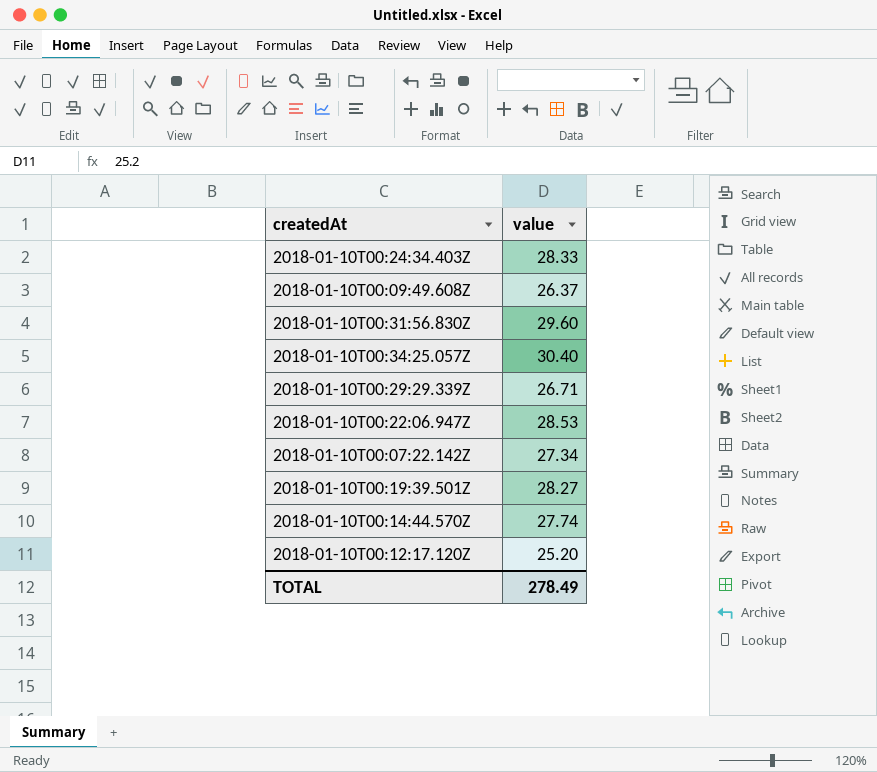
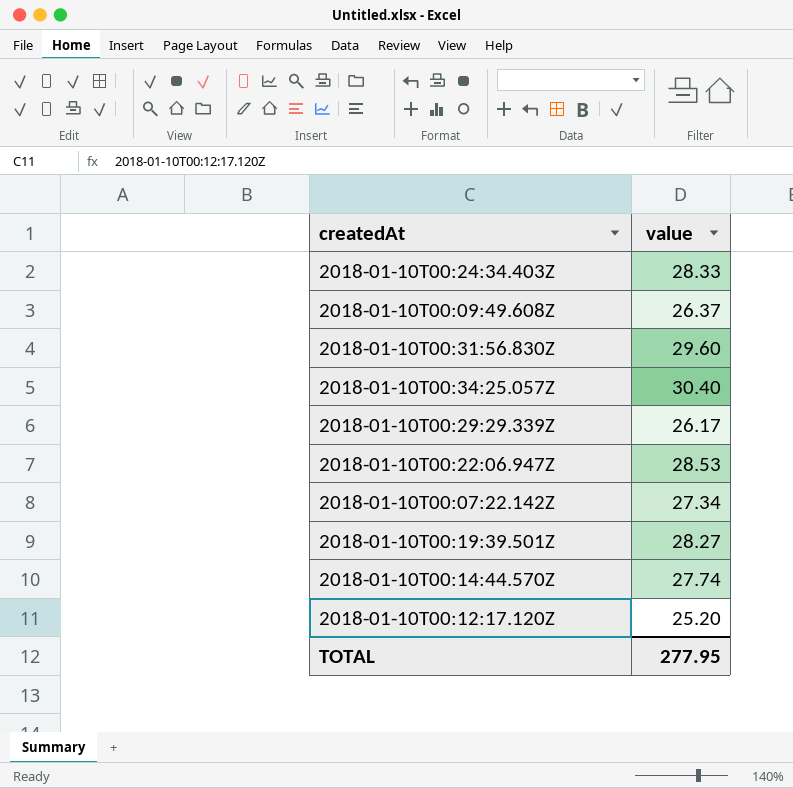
2018-01-10T00:29:29.339Z | value: 26.71 -> 26.17
TOTAL | value: 278.49 -> 277.95

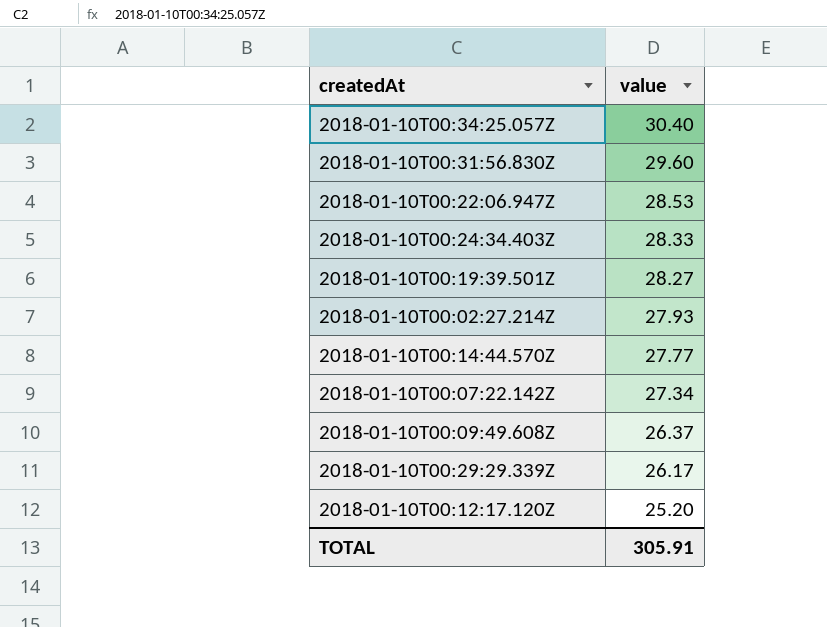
row order: none -> value descending
row 2018-01-10T00:02:27.214Z: none -> 27.93
2018-01-10T00:14:44.570Z | value: 27.74 -> 27.77
TOTAL | value: 277.95 -> 305.91

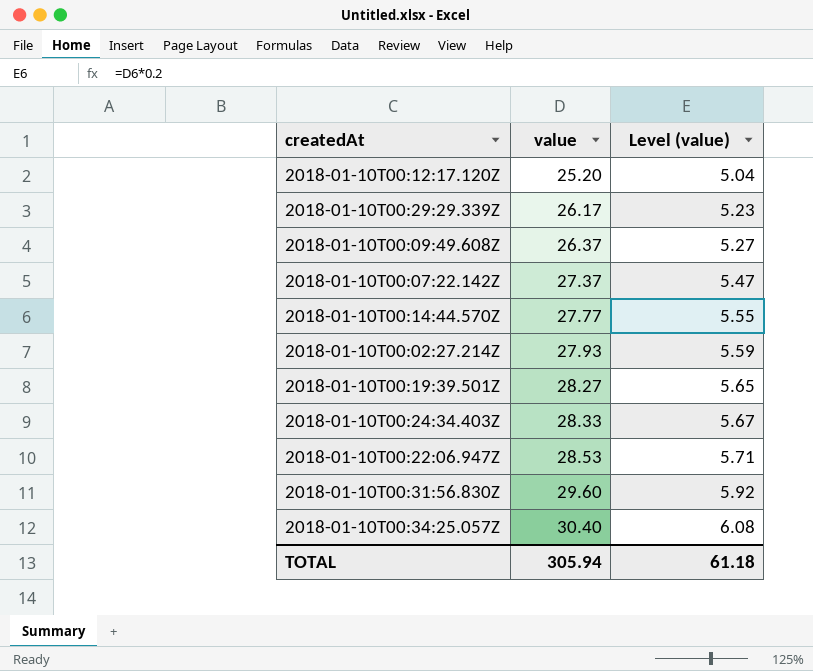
row order: value descending -> value ascending
column Level (value) | formula: none -> [value] * 0.2
2018-01-10T00:07:22.142Z | value: 27.34 -> 27.37
TOTAL | value: 305.91 -> 305.94

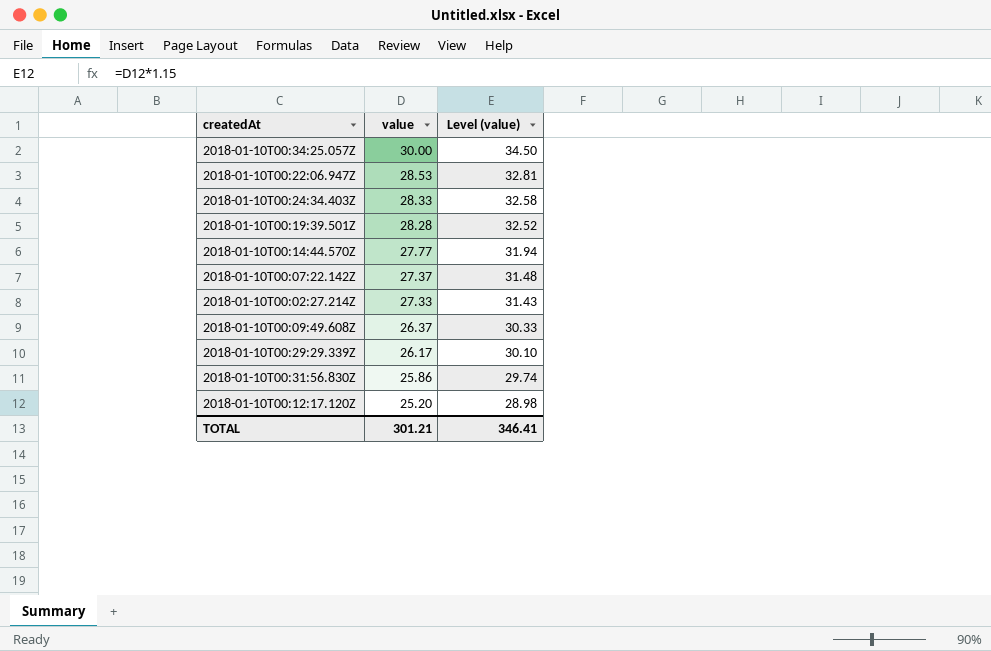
row order: value ascending -> value descending
column Level (value) | formula: [value] * 0.2 -> [value] * 1.15
2018-01-10T00:34:25.057Z | value: 30.40 -> 30.00
2018-01-10T00:19:39.501Z | value: 28.27 -> 28.28
2018-01-10T00:02:27.214Z | value: 27.93 -> 27.33
2018-01-10T00:31:56.830Z | value: 29.60 -> 25.86
TOTAL | value: 305.94 -> 301.21
TOTAL | Level (value): 61.18 -> 346.41

